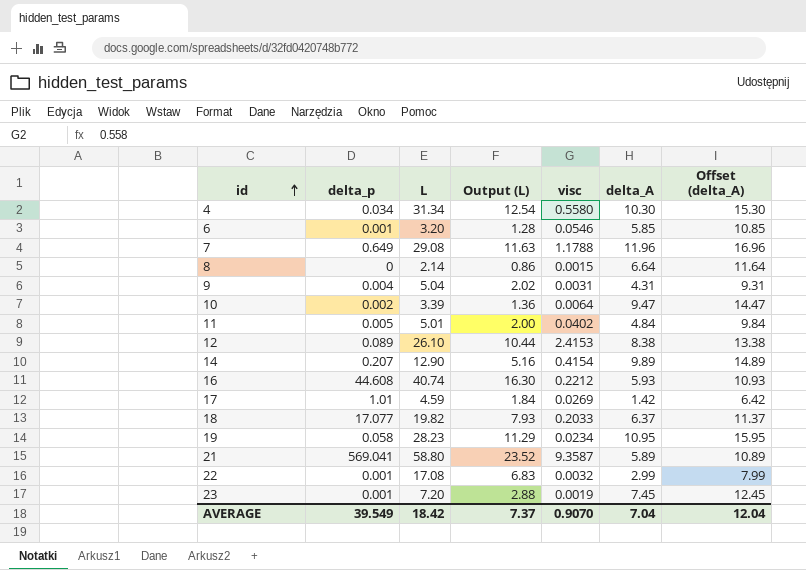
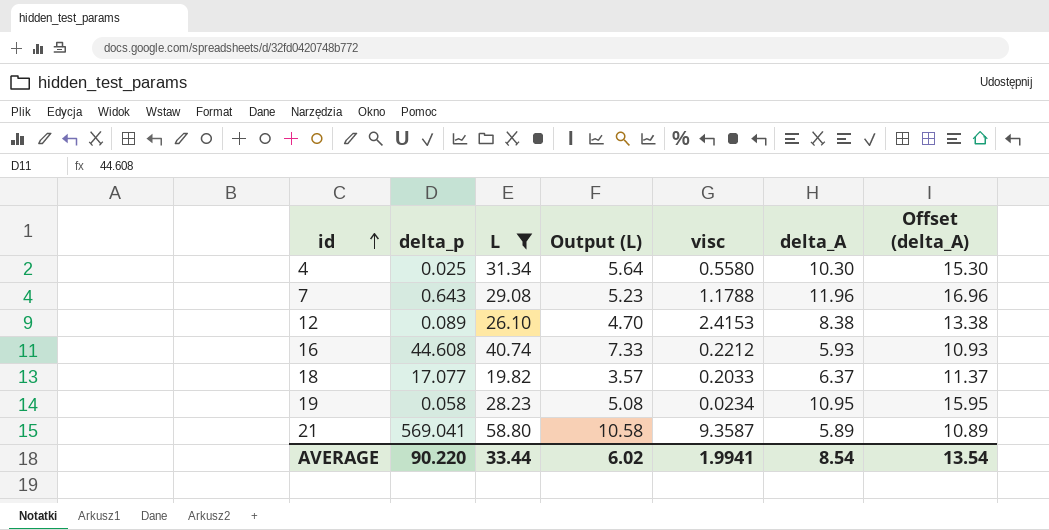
filter: none -> L >= 19.82
column Output (L) | formula: [L] * 0.4 -> [L] * 0.18
4 | delta_p: 0.034 -> 0.025
7 | delta_p: 0.649 -> 0.643
AVERAGE | delta_p: 39.549 -> 90.220
AVERAGE | L: 18.42 -> 33.44
AVERAGE | Output (L): 7.37 -> 6.02
AVERAGE | visc: 0.9070 -> 1.9941
AVERAGE | delta_A: 7.04 -> 8.54
AVERAGE | Offset (delta_A): 12.04 -> 13.54

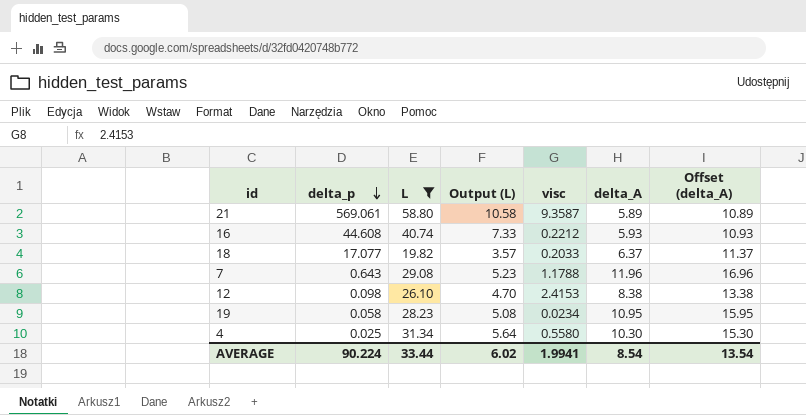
row order: id ascending -> delta_p descending
21 | delta_p: 569.041 -> 569.061
12 | delta_p: 0.089 -> 0.098
AVERAGE | delta_p: 90.220 -> 90.224

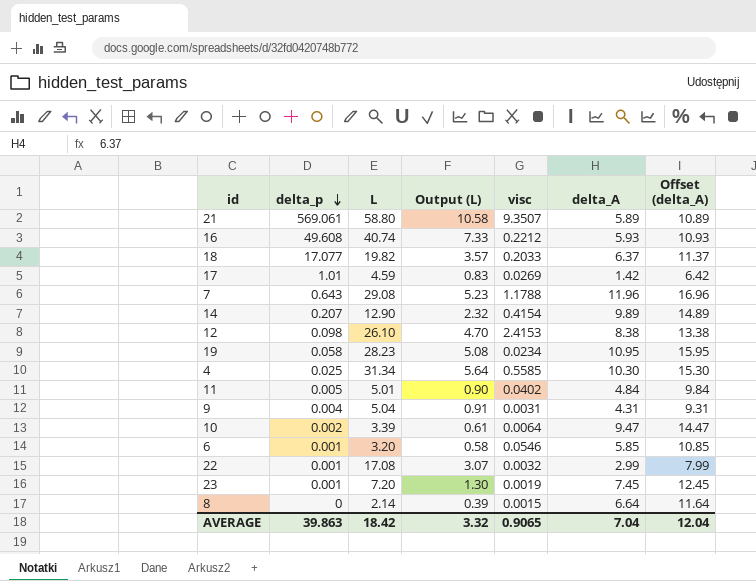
filter: L >= 19.82 -> none
21 | visc: 9.3587 -> 9.3507
16 | delta_p: 44.608 -> 49.608
4 | visc: 0.5580 -> 0.5585
AVERAGE | delta_p: 90.224 -> 39.863
AVERAGE | L: 33.44 -> 18.42
AVERAGE | Output (L): 6.02 -> 3.32
AVERAGE | visc: 1.9941 -> 0.9065
AVERAGE | delta_A: 8.54 -> 7.04
AVERAGE | Offset (delta_A): 13.54 -> 12.04

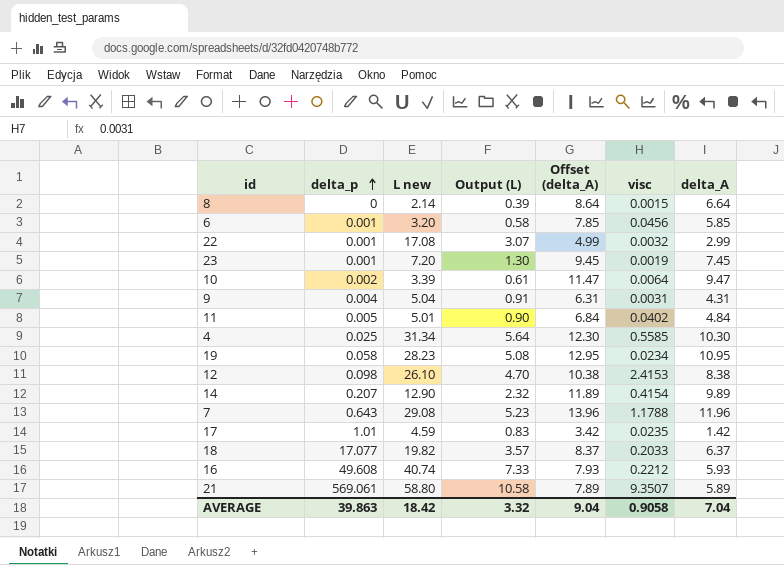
row order: delta_p descending -> delta_p ascending
column name: L -> L new
column Offset (delta_A) | formula: [delta_A] + 5 -> [delta_A] + 2
column Offset (delta_A) | position: 7 -> 5
6 | visc: 0.0546 -> 0.0456
17 | visc: 0.0269 -> 0.0235
AVERAGE | Offset (delta_A): 12.04 -> 9.04
AVERAGE | visc: 0.9065 -> 0.9058

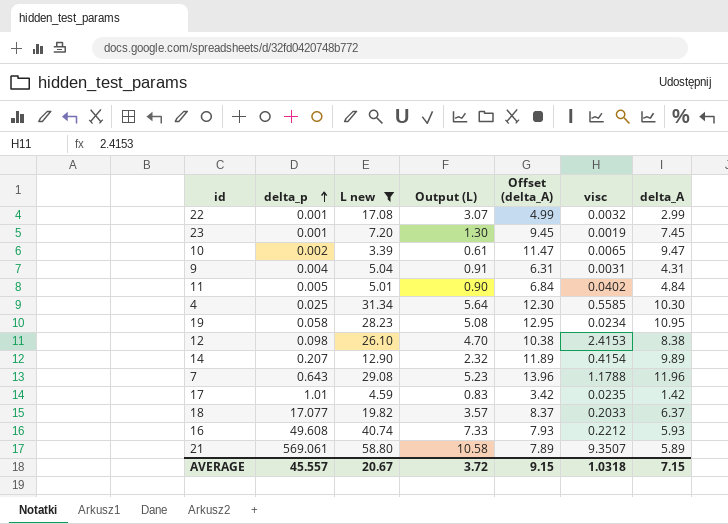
filter: none -> L new >= 3.39
10 | visc: 0.0064 -> 0.0065
AVERAGE | delta_p: 39.863 -> 45.557
AVERAGE | L new: 18.42 -> 20.67
AVERAGE | Output (L): 3.32 -> 3.72
AVERAGE | Offset (delta_A): 9.04 -> 9.15
AVERAGE | visc: 0.9058 -> 1.0318
AVERAGE | delta_A: 7.04 -> 7.15

